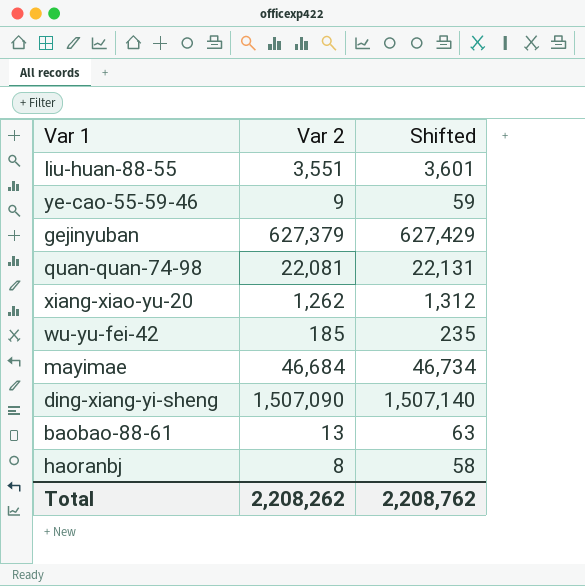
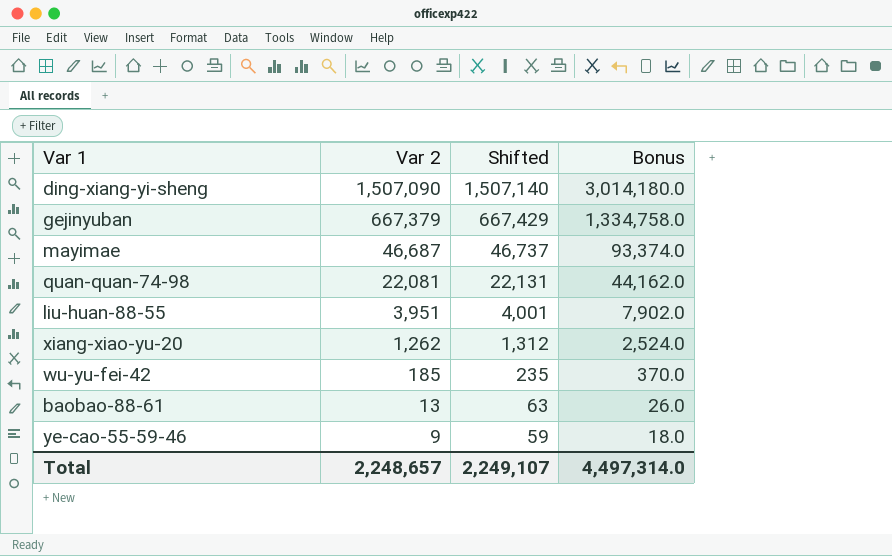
row order: none -> Var 2 descending
column Bonus | formula: none -> [Var 2] * 2
row haoranbj: 8 | 58 -> none
gejinyuban | Var 2: 627,379 -> 667,379
gejinyuban | Shifted: 627,429 -> 667,429
mayimae | Var 2: 46,684 -> 46,687
mayimae | Shifted: 46,734 -> 46,737
liu-huan-88-55 | Var 2: 3,551 -> 3,951
liu-huan-88-55 | Shifted: 3,601 -> 4,001
Total | Var 2: 2,208,262 -> 2,248,657
Total | Shifted: 2,208,762 -> 2,249,107

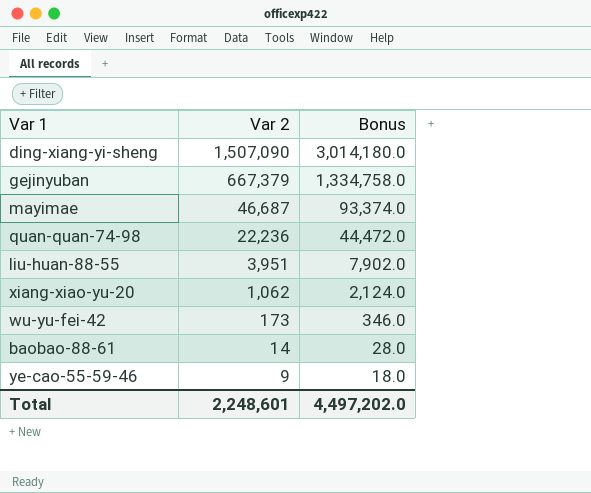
column Shifted | formula: [Var 2] + 50 -> none
quan-quan-74-98 | Var 2: 22,081 -> 22,236
quan-quan-74-98 | Bonus: 44,162.0 -> 44,472.0
xiang-xiao-yu-20 | Var 2: 1,262 -> 1,062
xiang-xiao-yu-20 | Bonus: 2,524.0 -> 2,124.0
wu-yu-fei-42 | Var 2: 185 -> 173
wu-yu-fei-42 | Bonus: 370.0 -> 346.0
baobao-88-61 | Var 2: 13 -> 14
baobao-88-61 | Bonus: 26.0 -> 28.0
Total | Var 2: 2,248,657 -> 2,248,601
Total | Bonus: 4,497,314.0 -> 4,497,202.0

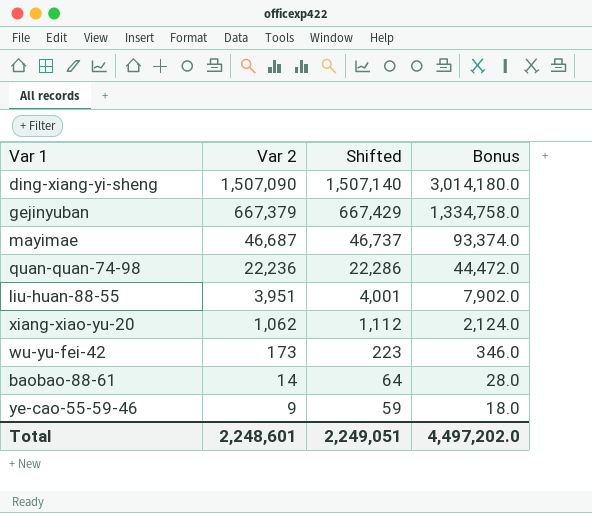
column Shifted | formula: none -> [Var 2] + 50

